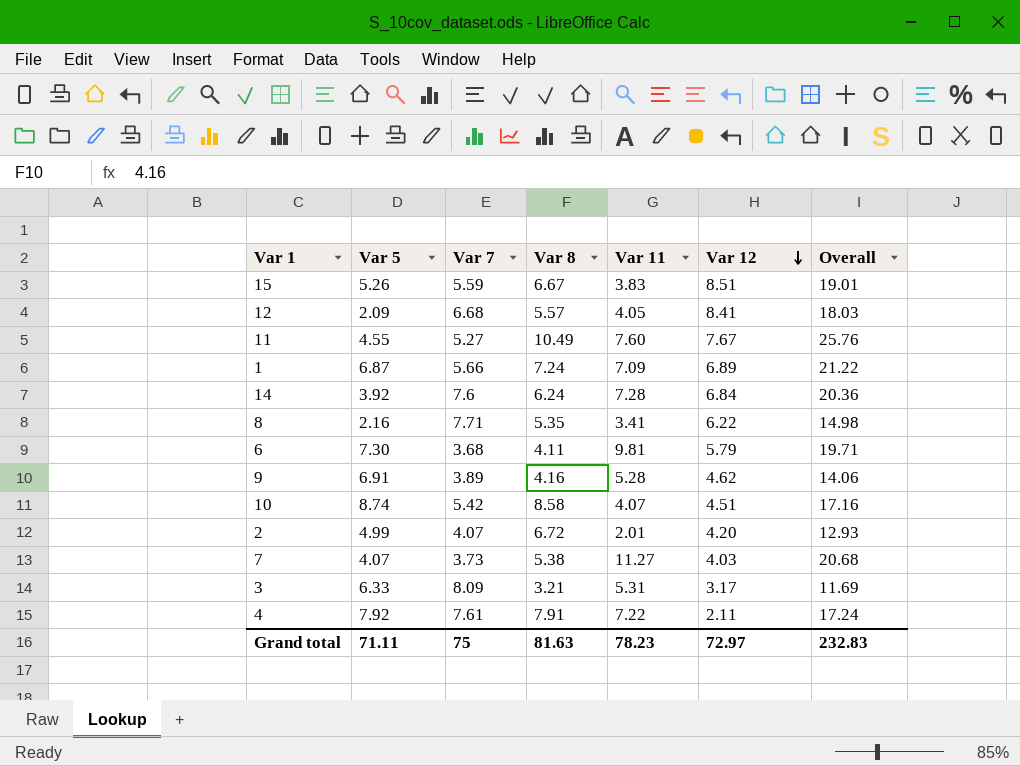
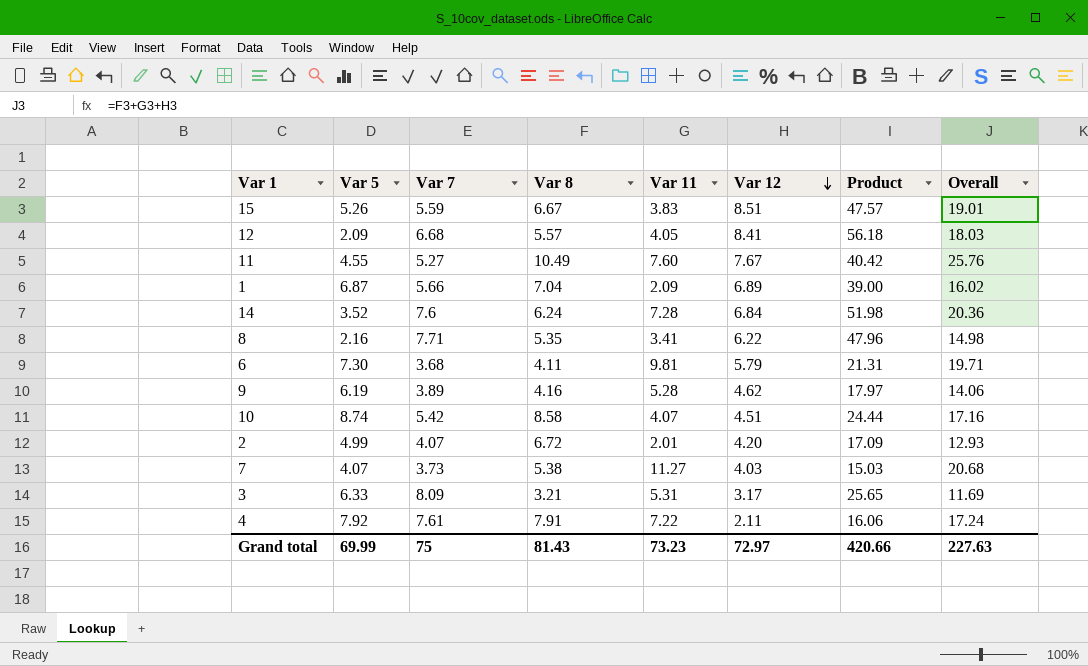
column Product | formula: none -> [Var 7] * [Var 12]
1 | Var 8: 7.24 -> 7.04
1 | Var 11: 7.09 -> 2.09
1 | Overall: 21.22 -> 16.02
14 | Var 5: 3.92 -> 3.52
9 | Var 5: 6.91 -> 6.19
Grand total | Var 5: 71.11 -> 69.99
Grand total | Var 8: 81.63 -> 81.43
Grand total | Var 11: 78.23 -> 73.23
Grand total | Overall: 232.83 -> 227.63

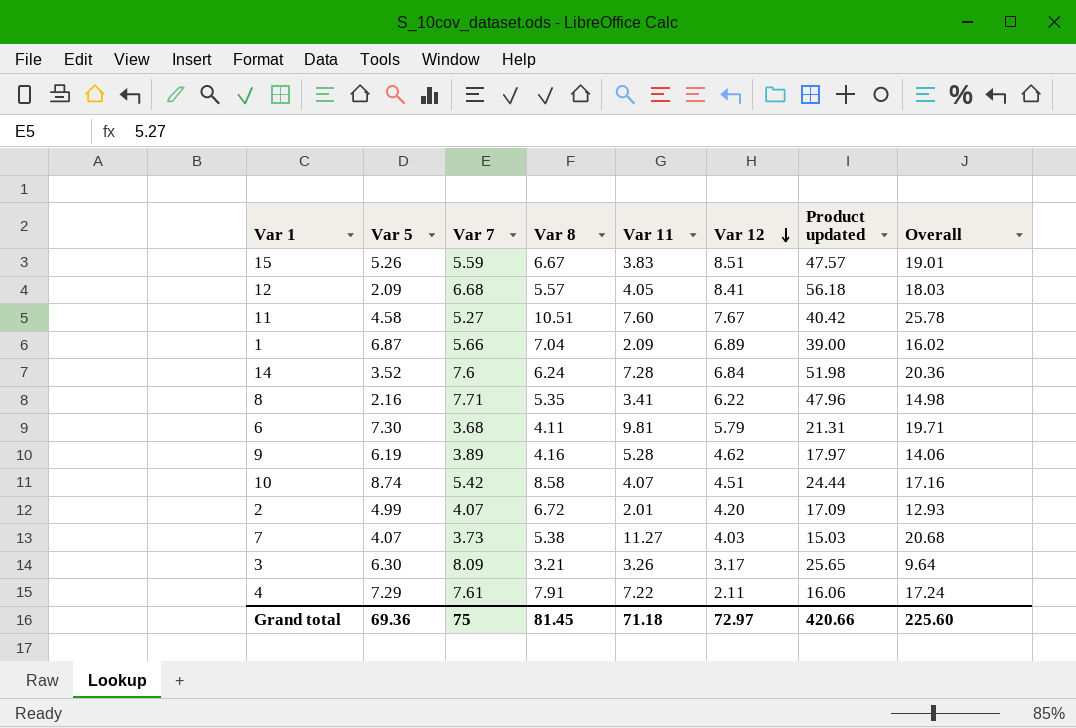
column name: Product -> Product updated
11 | Var 5: 4.55 -> 4.58
11 | Var 8: 10.49 -> 10.51
11 | Overall: 25.76 -> 25.78
3 | Var 5: 6.33 -> 6.30
3 | Var 11: 5.31 -> 3.26
3 | Overall: 11.69 -> 9.64
4 | Var 5: 7.92 -> 7.29
Grand total | Var 5: 69.99 -> 69.36
Grand total | Var 8: 81.43 -> 81.45
Grand total | Var 11: 73.23 -> 71.18
Grand total | Overall: 227.63 -> 225.60

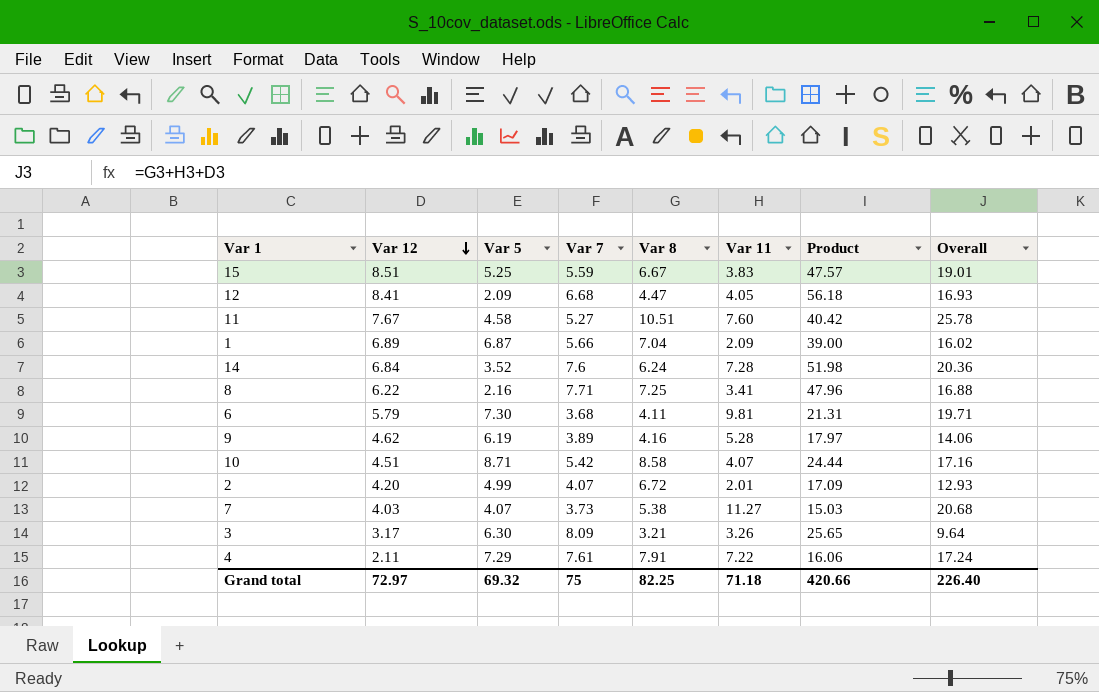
column Var 12 | position: 6 -> 2
column name: Product updated -> Product
15 | Var 5: 5.26 -> 5.25
12 | Var 8: 5.57 -> 4.47
12 | Overall: 18.03 -> 16.93
8 | Var 8: 5.35 -> 7.25
8 | Overall: 14.98 -> 16.88
10 | Var 5: 8.74 -> 8.71
Grand total | Var 5: 69.36 -> 69.32
Grand total | Var 8: 81.45 -> 82.25
Grand total | Overall: 225.60 -> 226.40

